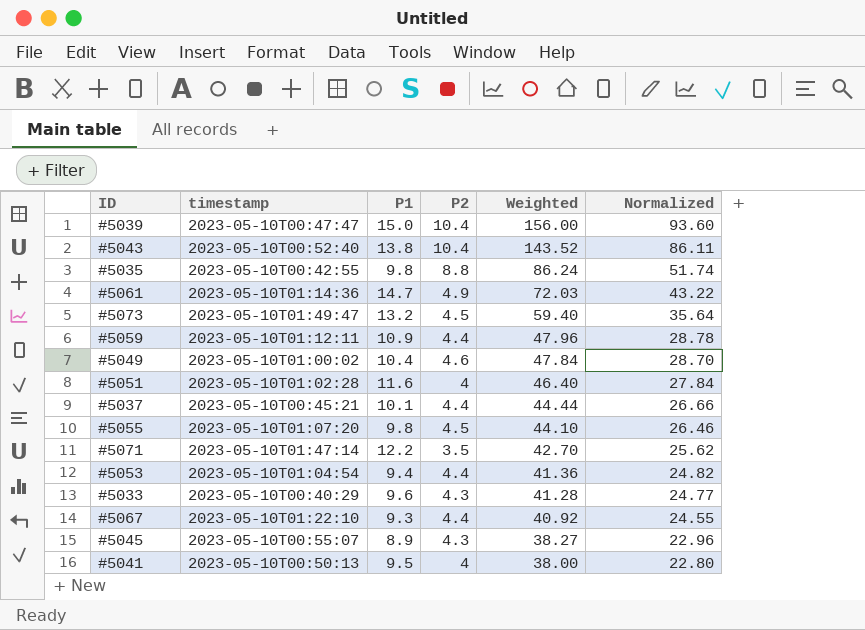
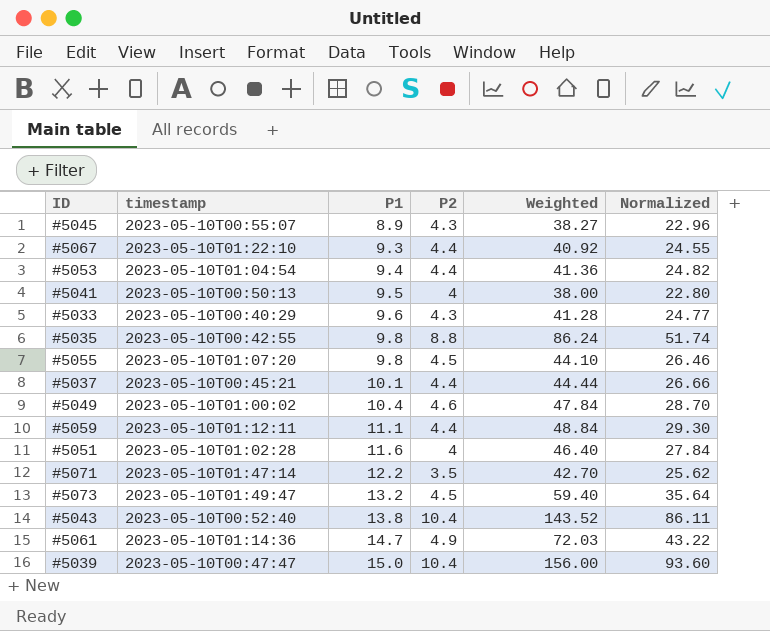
row order: Weighted descending -> P1 ascending
#5059 | P1: 10.9 -> 11.1
#5059 | Weighted: 47.96 -> 48.84
#5059 | Normalized: 28.78 -> 29.30

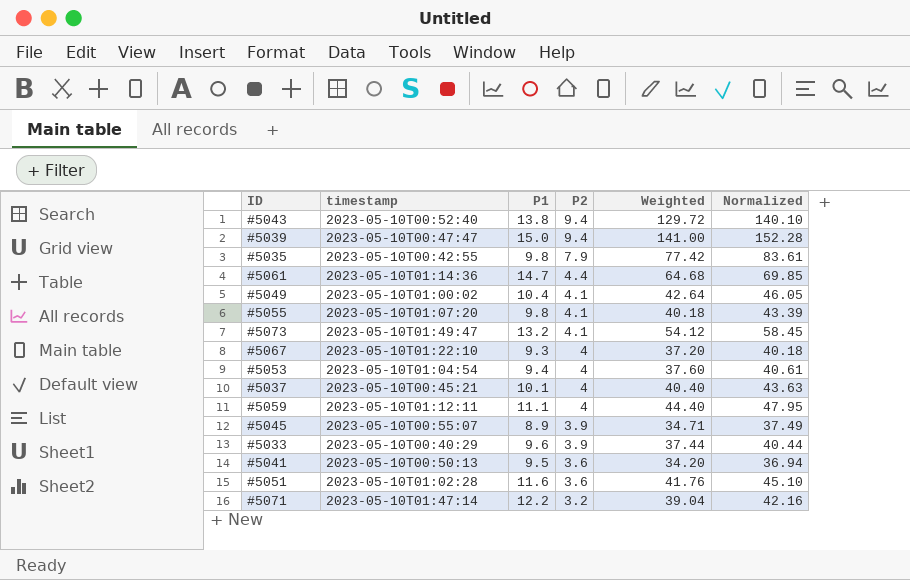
row order: P1 ascending -> P2 descending
column Normalized | formula: [Weighted] * 0.6 -> [Weighted] * 1.08
#5043 | P2: 10.4 -> 9.4
#5043 | Weighted: 143.52 -> 129.72
#5039 | P2: 10.4 -> 9.4
#5039 | Weighted: 156.00 -> 141.00
#5035 | P2: 8.8 -> 7.9
#5035 | Weighted: 86.24 -> 77.42
#5061 | P2: 4.9 -> 4.4
#5061 | Weighted: 72.03 -> 64.68
#5049 | P2: 4.6 -> 4.1
#5049 | Weighted: 47.84 -> 42.64
#5055 | P2: 4.5 -> 4.1
#5055 | Weighted: 44.10 -> 40.18
#5073 | P2: 4.5 -> 4.1
#5073 | Weighted: 59.40 -> 54.12
#5067 | P2: 4.4 -> 4
#5067 | Weighted: 40.92 -> 37.20
#5053 | P2: 4.4 -> 4
#5053 | Weighted: 41.36 -> 37.60
#5037 | P2: 4.4 -> 4
#5037 | Weighted: 44.44 -> 40.40
#5059 | P2: 4.4 -> 4
#5059 | Weighted: 48.84 -> 44.40
#5045 | P2: 4.3 -> 3.9
#5045 | Weighted: 38.27 -> 34.71
#5033 | P2: 4.3 -> 3.9
#5033 | Weighted: 41.28 -> 37.44
#5041 | P2: 4 -> 3.6
#5041 | Weighted: 38.00 -> 34.20
#5051 | P2: 4 -> 3.6
#5051 | Weighted: 46.40 -> 41.76
#5071 | P2: 3.5 -> 3.2
#5071 | Weighted: 42.70 -> 39.04

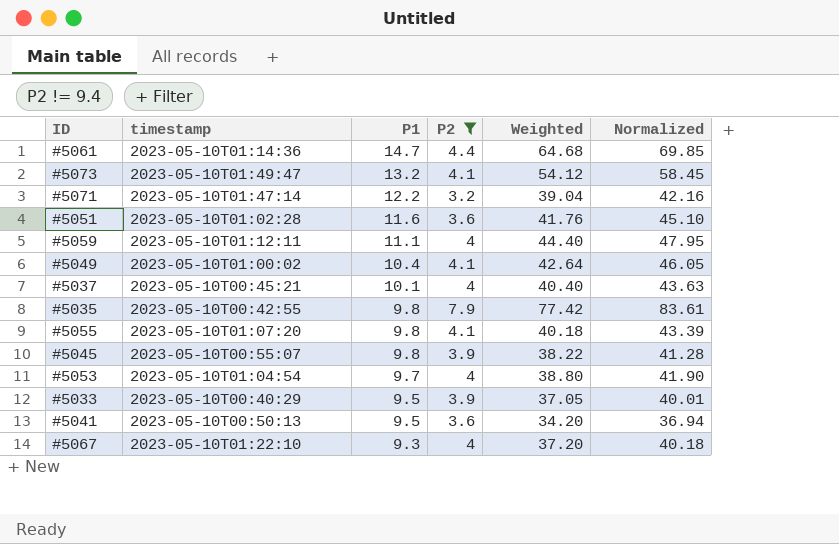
filter: none -> P2 != 9.4
row order: P2 descending -> P1 descending
#5045 | P1: 8.9 -> 9.8
#5045 | Weighted: 34.71 -> 38.22
#5045 | Normalized: 37.49 -> 41.28
#5053 | P1: 9.4 -> 9.7
#5053 | Weighted: 37.60 -> 38.80
#5053 | Normalized: 40.61 -> 41.90
#5033 | P1: 9.6 -> 9.5
#5033 | Weighted: 37.44 -> 37.05
#5033 | Normalized: 40.44 -> 40.01

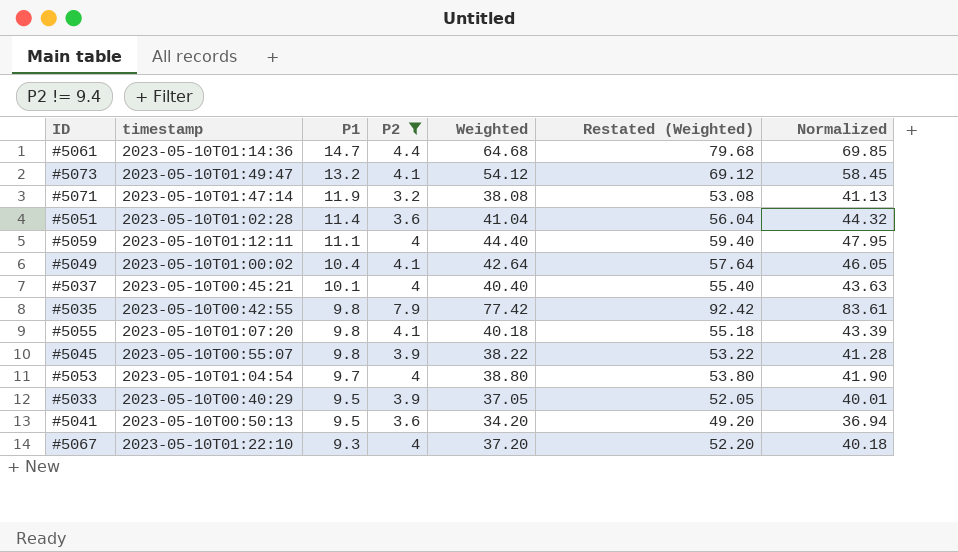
column Restated (Weighted) | formula: none -> [Weighted] + 15
#5071 | P1: 12.2 -> 11.9
#5071 | Weighted: 39.04 -> 38.08
#5071 | Normalized: 42.16 -> 41.13
#5051 | P1: 11.6 -> 11.4
#5051 | Weighted: 41.76 -> 41.04
#5051 | Normalized: 45.10 -> 44.32

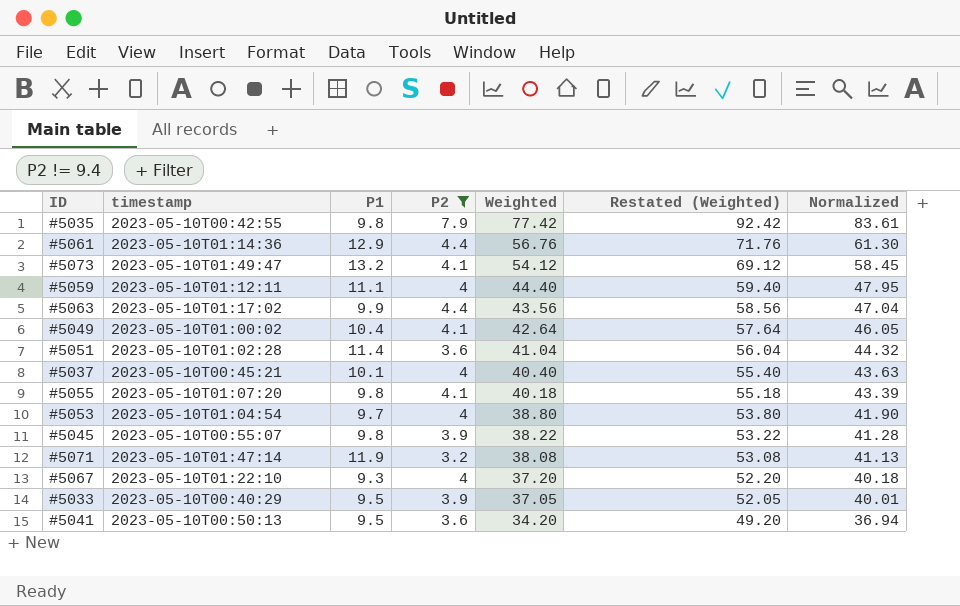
row order: P1 descending -> Weighted descending
#5061 | P1: 14.7 -> 12.9
#5061 | Weighted: 64.68 -> 56.76
#5061 | Restated (Weighted): 79.68 -> 71.76
#5061 | Normalized: 69.85 -> 61.30
row #5063: none -> 2023-05-10T01:17:02 | 9.9 | 4.4 | 43.56 | 58.56 | 47.04

